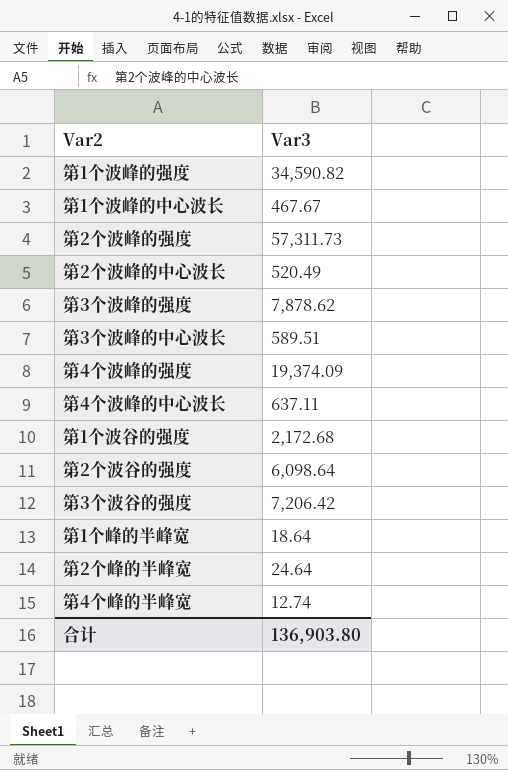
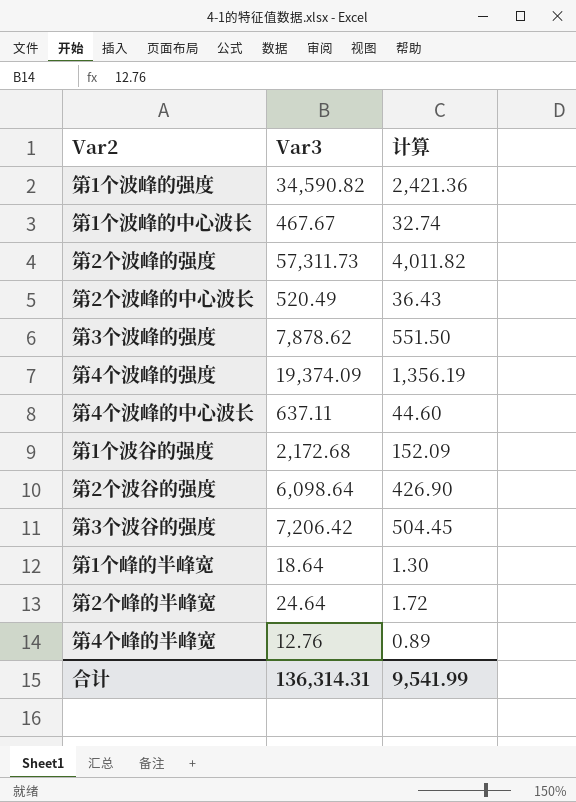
column 计算 | formula: none -> [Var3] * 0.07
row 第3个波峰的中心波长: 589.51 -> none
第4个峰的半峰宽 | Var3: 12.74 -> 12.76
合计 | Var3: 136,903.80 -> 136,314.31

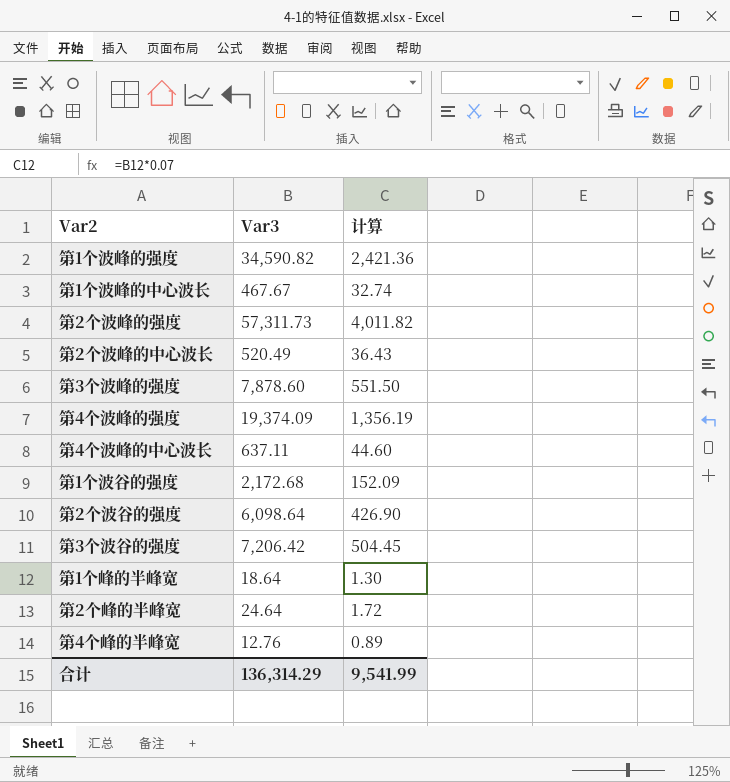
第3个波峰的强度 | Var3: 7,878.62 -> 7,878.60
合计 | Var3: 136,314.31 -> 136,314.29

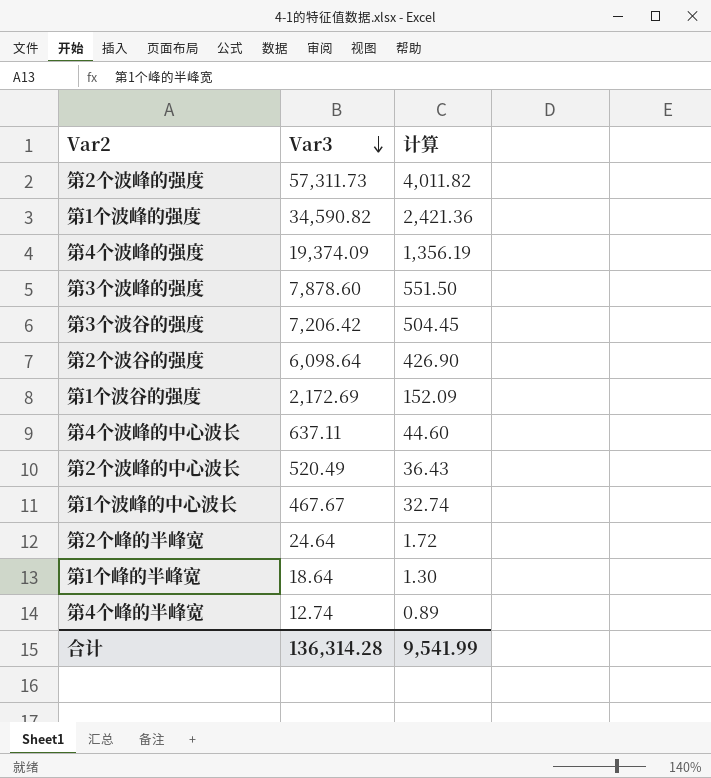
row order: none -> Var3 descending
第1个波谷的强度 | Var3: 2,172.68 -> 2,172.69
第4个峰的半峰宽 | Var3: 12.76 -> 12.74
合计 | Var3: 136,314.29 -> 136,314.28

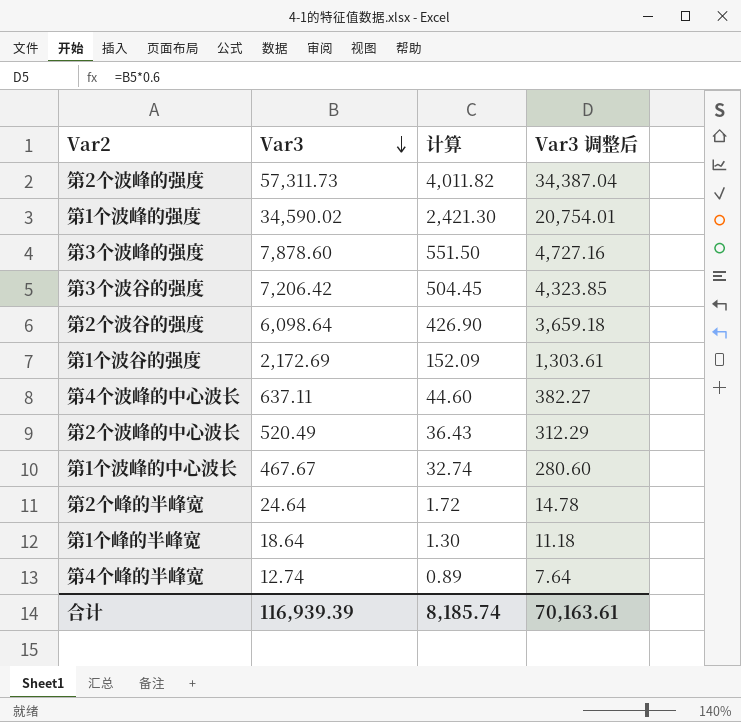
column Var3 调整后 | formula: none -> [Var3] * 0.6
row 第4个波峰的强度: 19,374.09 | 1,356.19 -> none
第1个波峰的强度 | Var3: 34,590.82 -> 34,590.02
第1个波峰的强度 | 计算: 2,421.36 -> 2,421.30
合计 | Var3: 136,314.28 -> 116,939.39
合计 | 计算: 9,541.99 -> 8,185.74

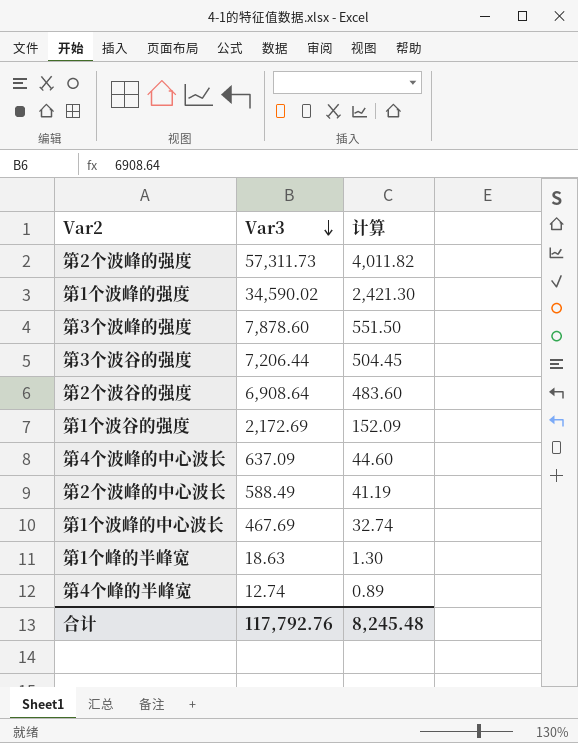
column Var3 调整后 | formula: [Var3] * 0.6 -> none
row 第2个峰的半峰宽: 24.64 | 1.72 | 14.78 -> none
第3个波谷的强度 | Var3: 7,206.42 -> 7,206.44
第2个波谷的强度 | Var3: 6,098.64 -> 6,908.64
第2个波谷的强度 | 计算: 426.90 -> 483.60
第4个波峰的中心波长 | Var3: 637.11 -> 637.09
第2个波峰的中心波长 | Var3: 520.49 -> 588.49
第2个波峰的中心波长 | 计算: 36.43 -> 41.19
第1个波峰的中心波长 | Var3: 467.67 -> 467.69
第1个峰的半峰宽 | Var3: 18.64 -> 18.63
合计 | Var3: 116,939.39 -> 117,792.76
合计 | 计算: 8,185.74 -> 8,245.48

